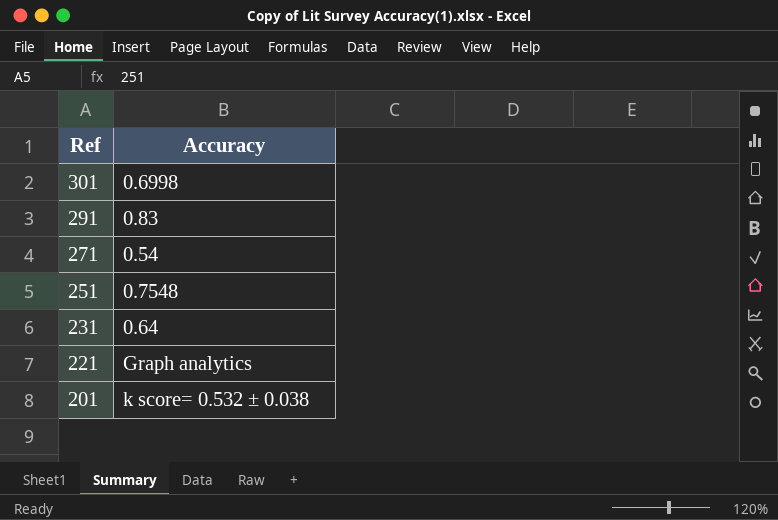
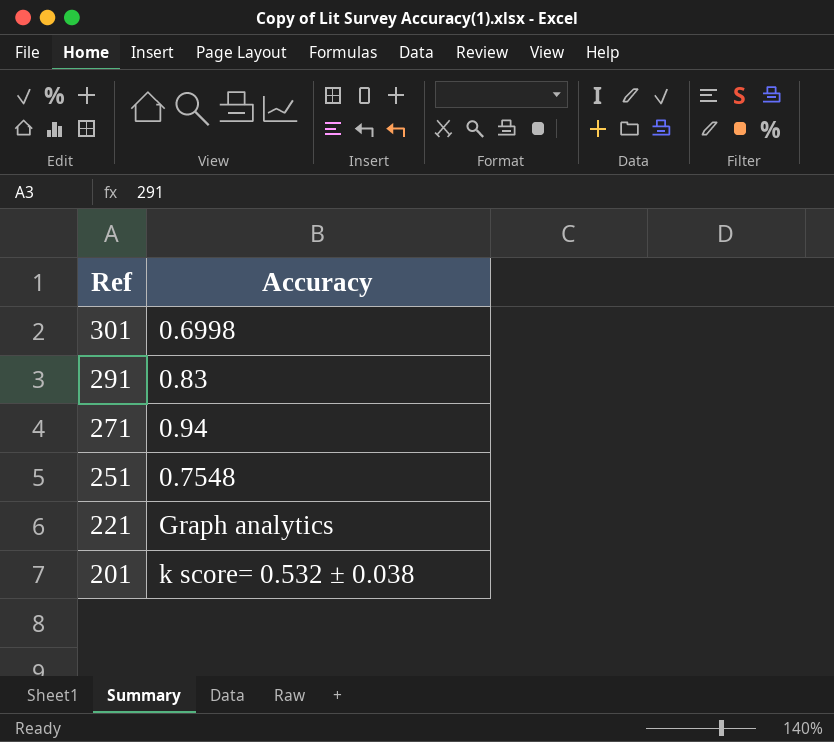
row 231: 0.64 -> none
271 | Accuracy: 0.54 -> 0.94

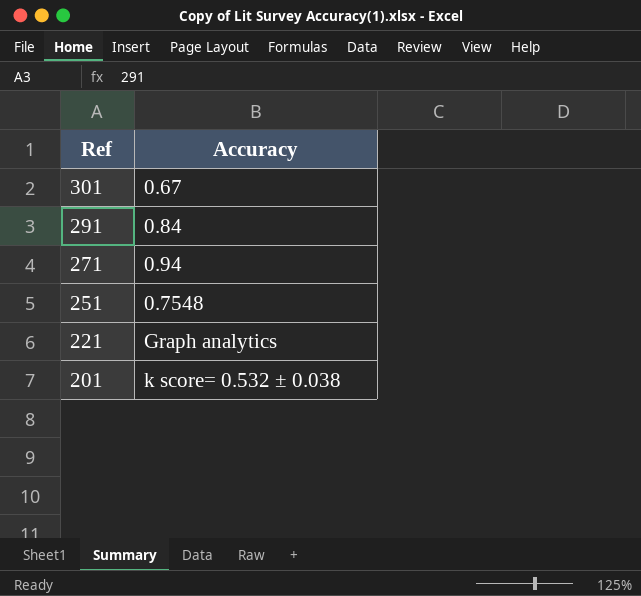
301 | Accuracy: 0.6998 -> 0.67
291 | Accuracy: 0.83 -> 0.84

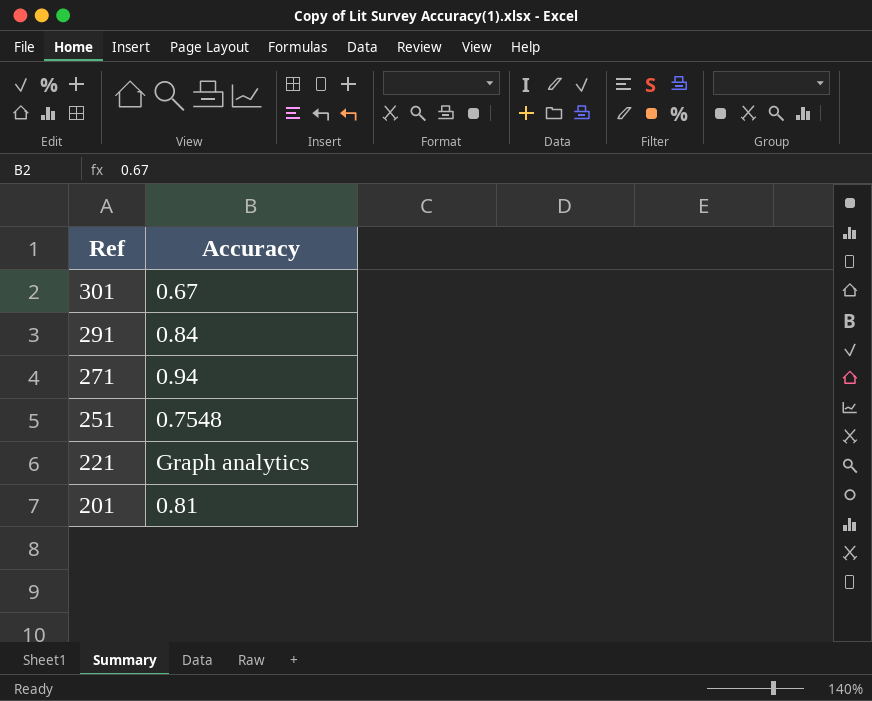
201 | Accuracy: k score= 0.532 ± 0.038 -> 0.81

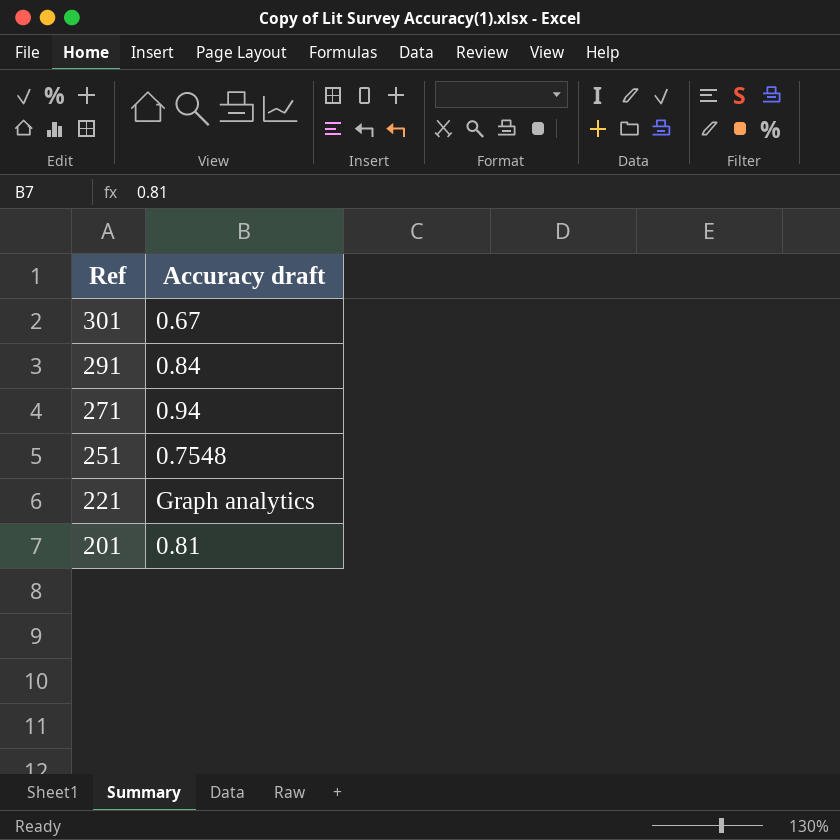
column name: Accuracy -> Accuracy draft

